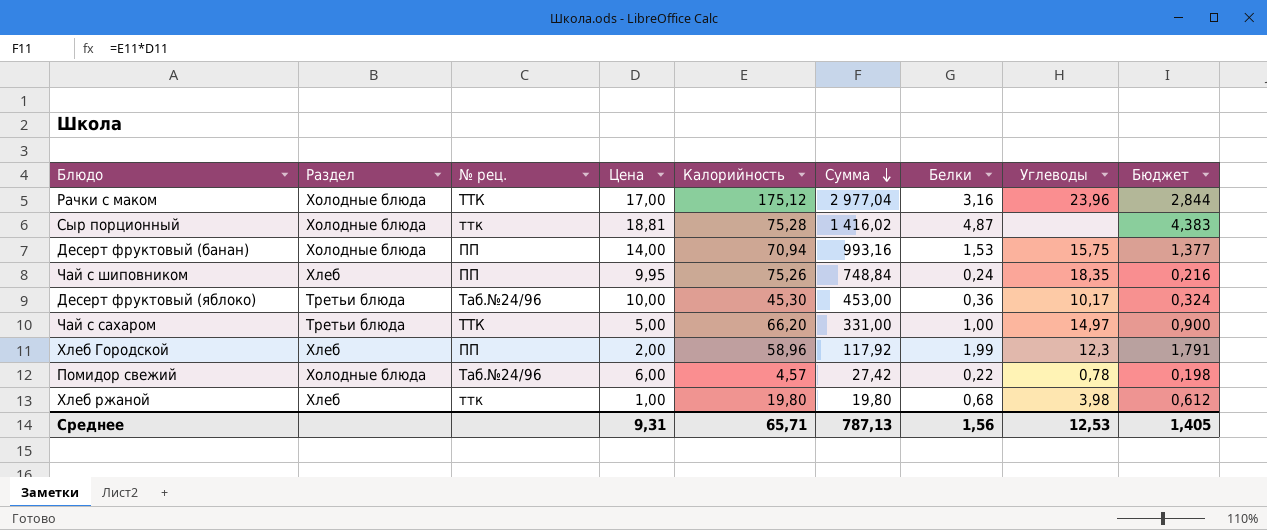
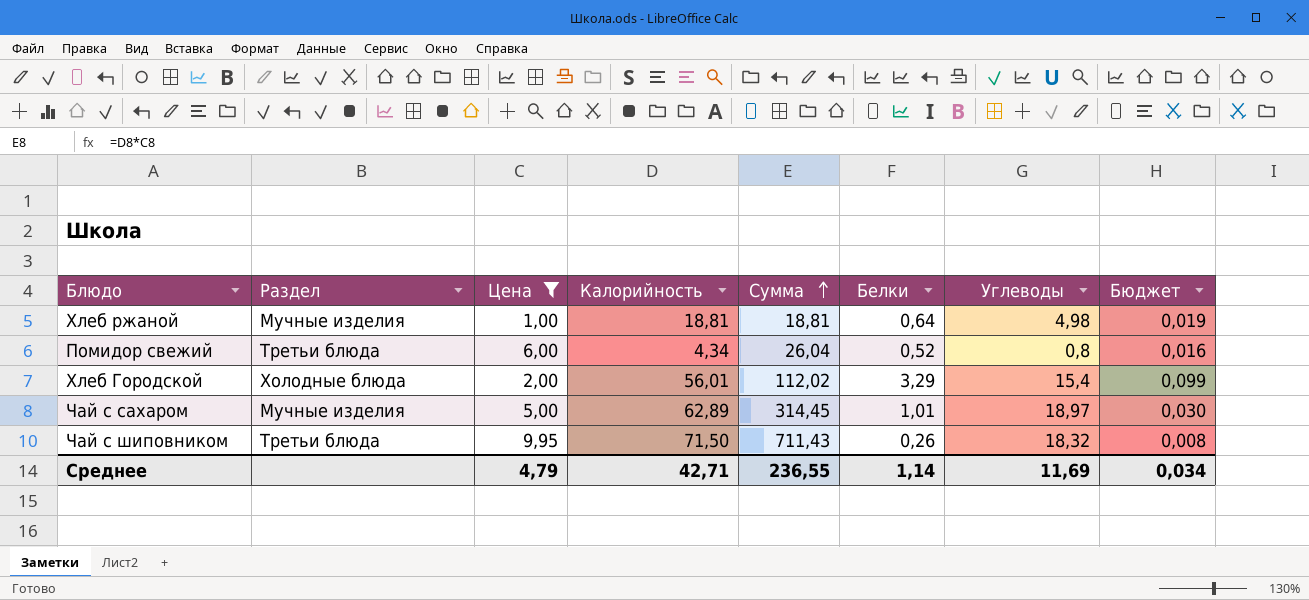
filter: none -> Цена <= 9,95
row order: Сумма descending -> Сумма ascending
column № рец. | position: 3 -> none
column Бюджет | formula: [Белки] * 0,9 -> [Белки] * 0,03
Хлеб ржаной | Раздел: Хлеб -> Мучные изделия
Хлеб ржаной | Калорийность: 19,80 -> 18,81
Хлеб ржаной | Сумма: 19,80 -> 18,81
Хлеб ржаной | Белки: 0,68 -> 0,64
Хлеб ржаной | Углеводы: 3,98 -> 4,98
Помидор свежий | Раздел: Холодные блюда -> Третьи блюда
Помидор свежий | Калорийность: 4,57 -> 4,34
Помидор свежий | Сумма: 27,42 -> 26,04
Помидор свежий | Белки: 0,22 -> 0,52
Помидор свежий | Углеводы: 0,78 -> 0,8
Хлеб Городской | Раздел: Хлеб -> Холодные блюда
Хлеб Городской | Калорийность: 58,96 -> 56,01
Хлеб Городской | Сумма: 117,92 -> 112,02
Хлеб Городской | Белки: 1,99 -> 3,29
Хлеб Городской | Углеводы: 12,3 -> 15,4
Чай с сахаром | Раздел: Третьи блюда -> Мучные изделия
Чай с сахаром | Калорийность: 66,20 -> 62,89
Чай с сахаром | Сумма: 331,00 -> 314,45
Чай с сахаром | Белки: 1,00 -> 1,01
Чай с сахаром | Углеводы: 14,97 -> 18,97
Чай с шиповником | Раздел: Хлеб -> Третьи блюда
Чай с шиповником | Калорийность: 75,26 -> 71,50
Чай с шиповником | Сумма: 748,84 -> 711,43
Чай с шиповником | Белки: 0,24 -> 0,26
Чай с шиповником | Углеводы: 18,35 -> 18,32
Среднее | Цена: 9,31 -> 4,79
Среднее | Калорийность: 65,71 -> 42,71
Среднее | Сумма: 787,13 -> 236,55
Среднее | Белки: 1,56 -> 1,14
Среднее | Углеводы: 12,53 -> 11,69
Среднее | Бюджет: 1,405 -> 0,034

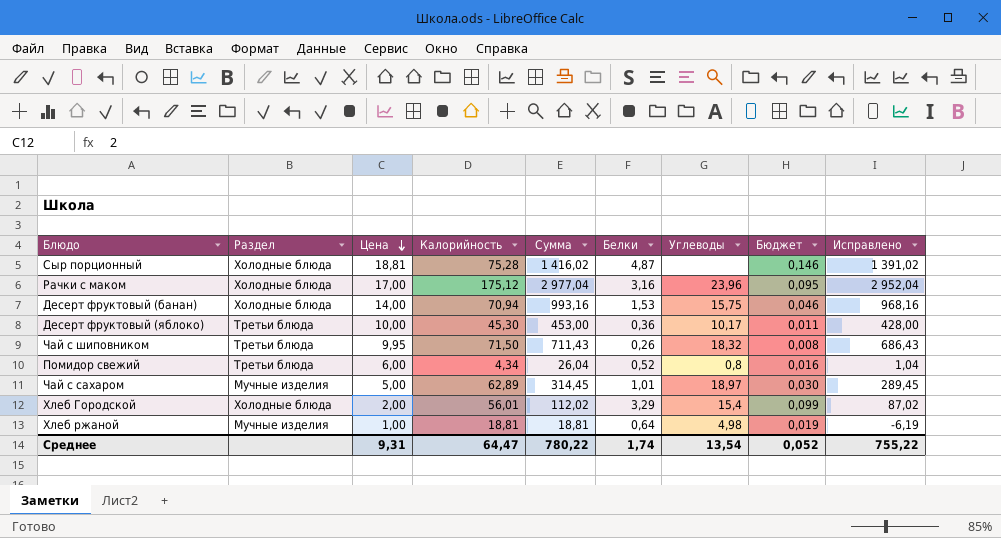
filter: Цена <= 9,95 -> none
row order: Сумма ascending -> Цена descending
column Исправлено | formula: none -> [Сумма] - 25
Среднее | Цена: 4,79 -> 9,31
Среднее | Калорийность: 42,71 -> 64,47
Среднее | Сумма: 236,55 -> 780,22
Среднее | Белки: 1,14 -> 1,74
Среднее | Углеводы: 11,69 -> 13,54
Среднее | Бюджет: 0,034 -> 0,052

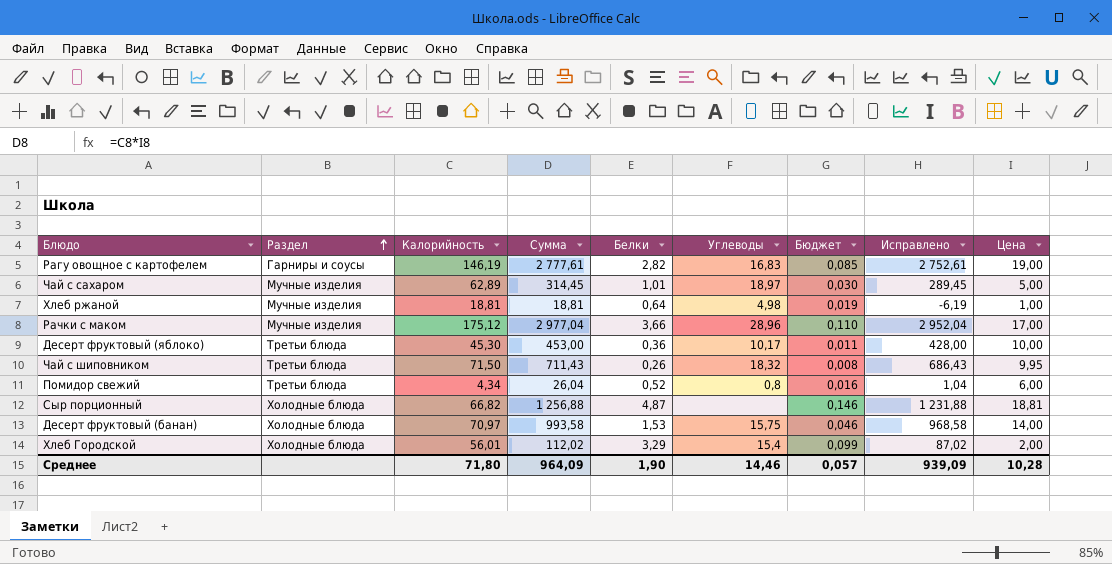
row order: Цена descending -> Раздел ascending
column Цена | position: 3 -> 9
row Рагу овощное с картофелем: none -> Гарниры и соусы | 146,19 | 2 777,61 | 2,82 | 16,83 | 0,085 | 2 752,61 | 19,00
Рачки с маком | Раздел: Холодные блюда -> Мучные изделия
Рачки с маком | Белки: 3,16 -> 3,66
Рачки с маком | Углеводы: 23,96 -> 28,96
Рачки с маком | Бюджет: 0,095 -> 0,110
Сыр порционный | Калорийность: 75,28 -> 66,82
Сыр порционный | Сумма: 1 416,02 -> 1 256,88
Сыр порционный | Исправлено: 1 391,02 -> 1 231,88
Десерт фруктовый (банан) | Калорийность: 70,94 -> 70,97
Десерт фруктовый (банан) | Сумма: 993,16 -> 993,58
Десерт фруктовый (банан) | Исправлено: 968,16 -> 968,58
Среднее | Калорийность: 64,47 -> 71,80
Среднее | Сумма: 780,22 -> 964,09
Среднее | Белки: 1,74 -> 1,90
Среднее | Углеводы: 13,54 -> 14,46
Среднее | Бюджет: 0,052 -> 0,057
Среднее | Исправлено: 755,22 -> 939,09
Среднее | Цена: 9,31 -> 10,28

